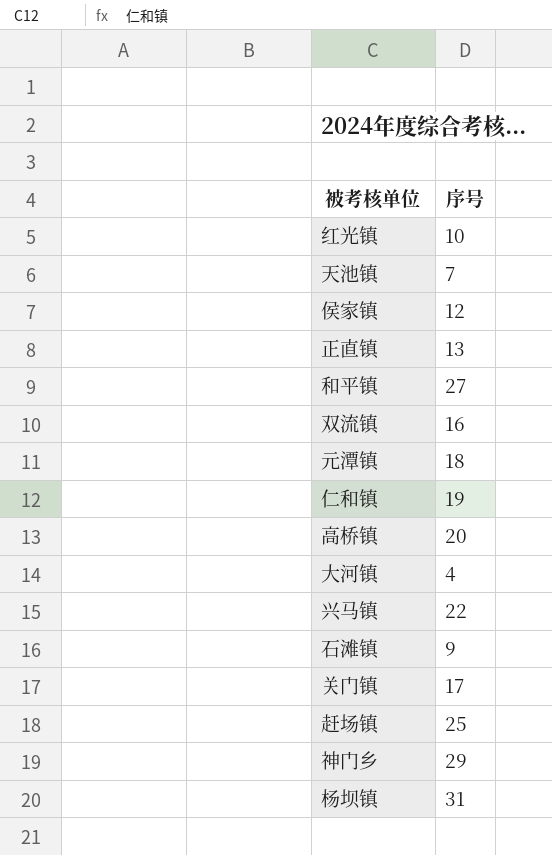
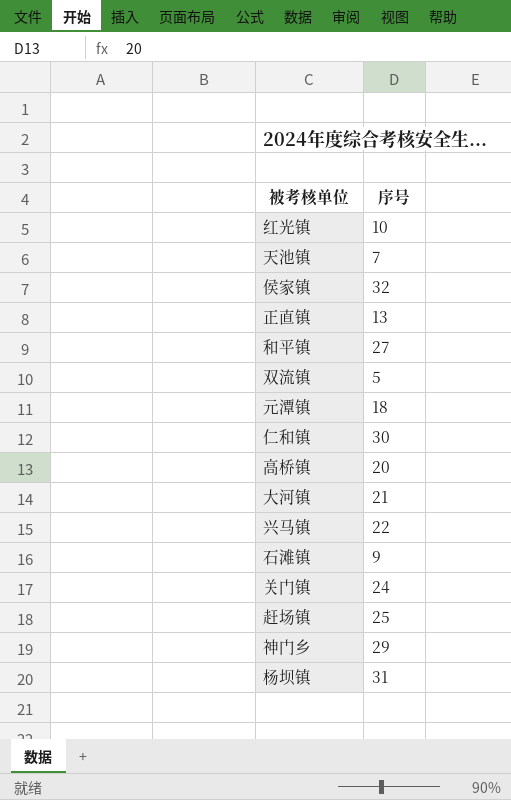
侯家镇 | 序号: 12 -> 32
双流镇 | 序号: 16 -> 5
仁和镇 | 序号: 19 -> 30
大河镇 | 序号: 4 -> 21
关门镇 | 序号: 17 -> 24

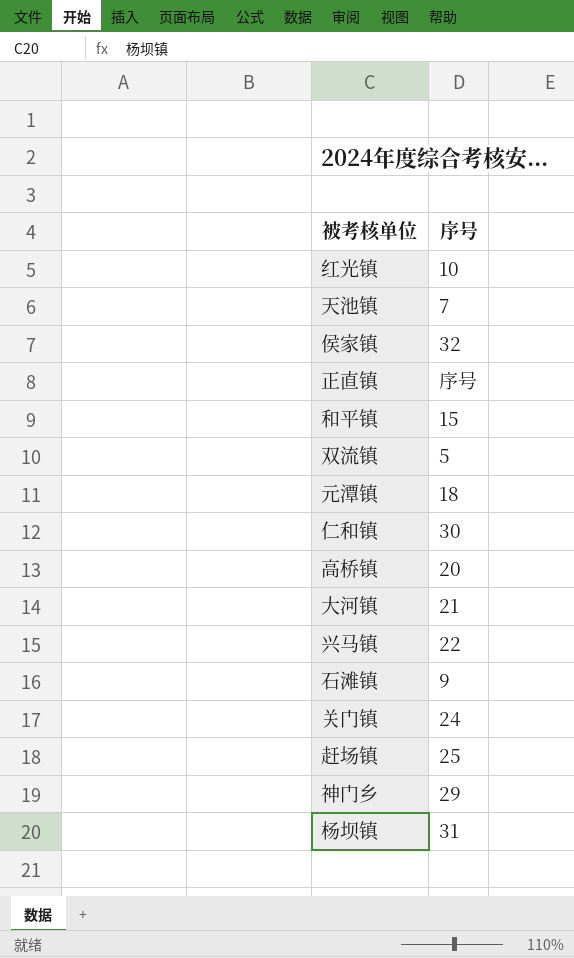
正直镇 | 序号: 13 -> 序号
和平镇 | 序号: 27 -> 15

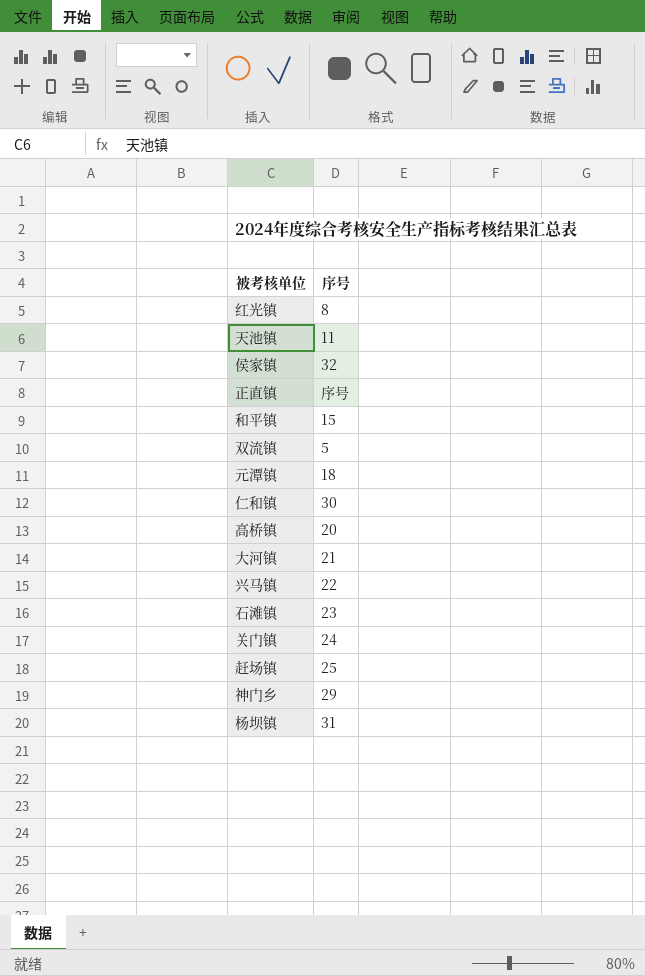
红光镇 | 序号: 10 -> 8
天池镇 | 序号: 7 -> 11
石滩镇 | 序号: 9 -> 23

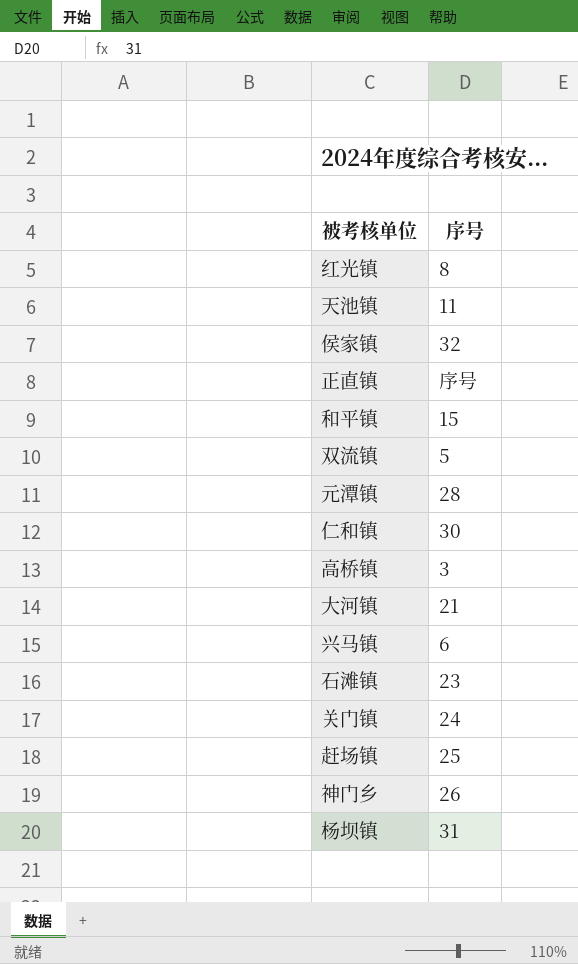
元潭镇 | 序号: 18 -> 28
高桥镇 | 序号: 20 -> 3
兴马镇 | 序号: 22 -> 6
神门乡 | 序号: 29 -> 26

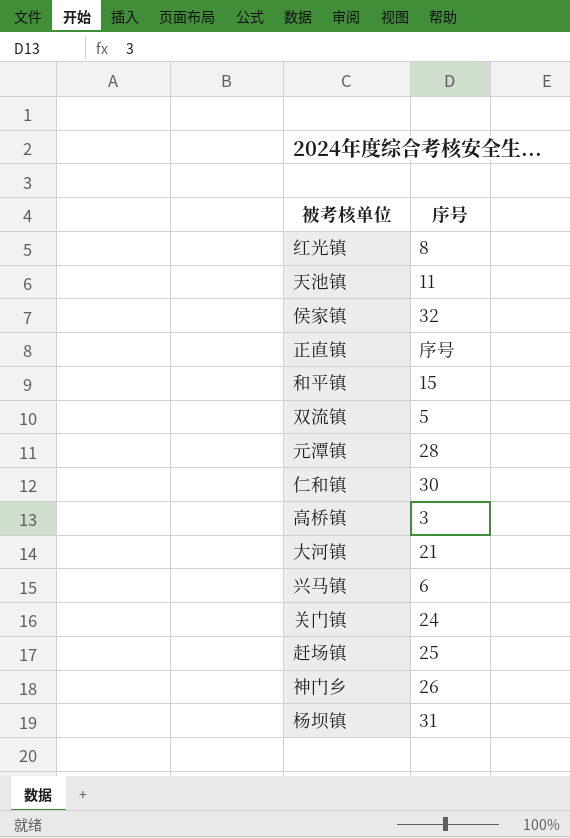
row 石滩镇: 23 -> none

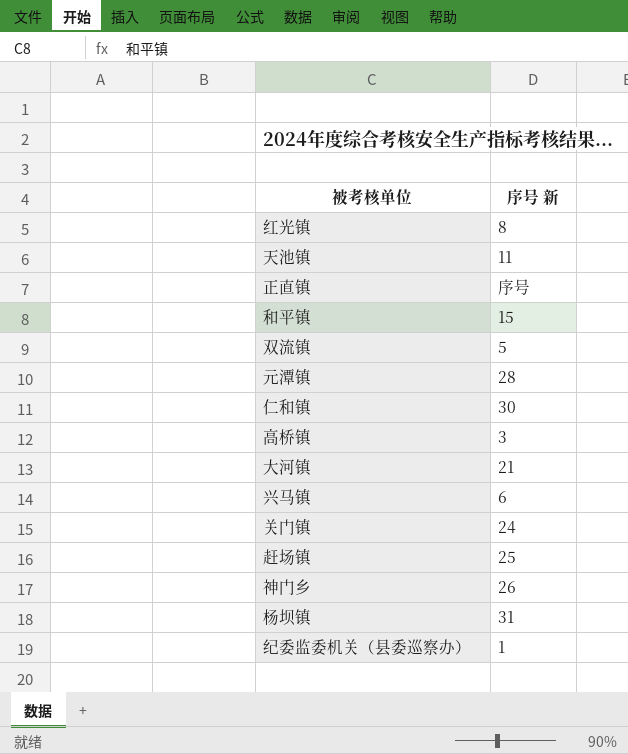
column name: 序号 -> 序号 新
row 侯家镇: 32 -> none
row 纪委监委机关（县委巡察办）: none -> 1

